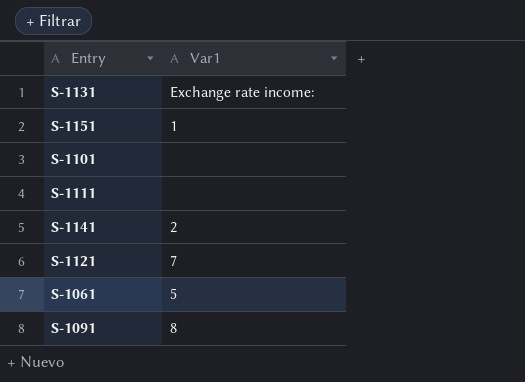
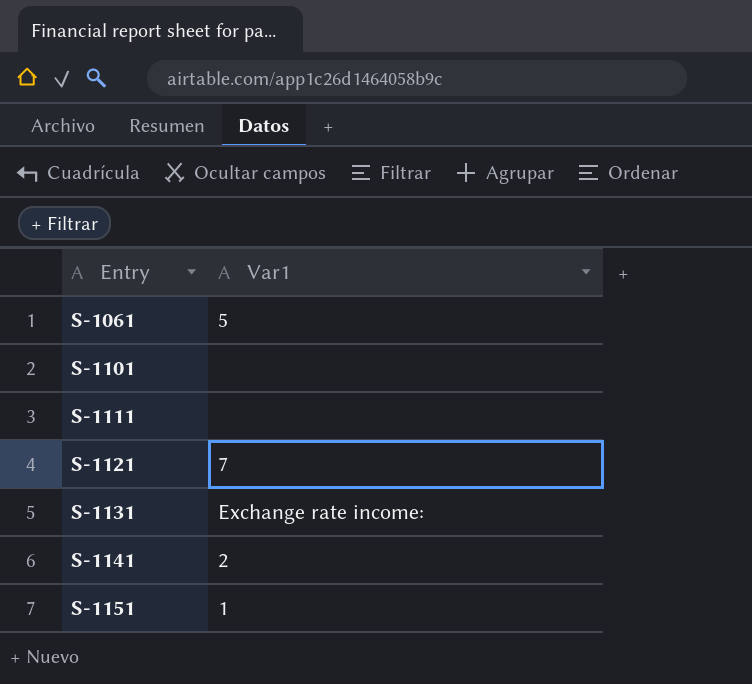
row order: none -> Entry ascending
row S-1091: 8 -> none

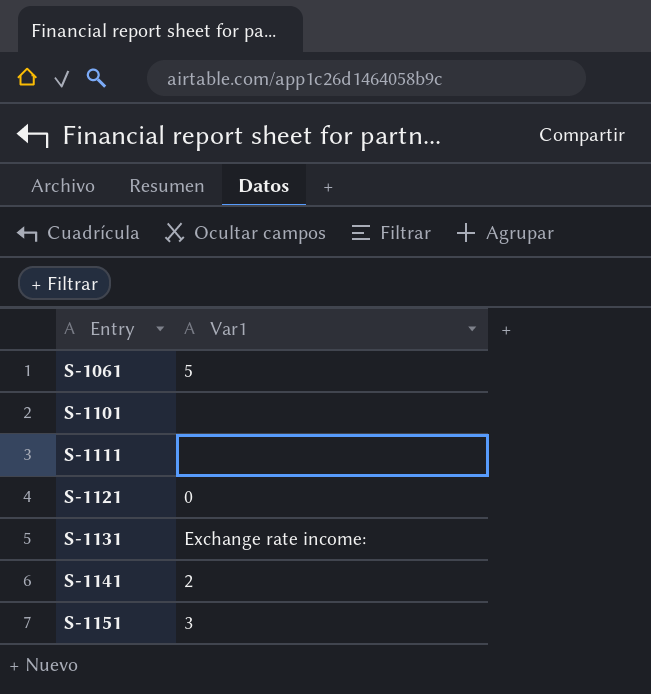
S-1121 | Var1: 7 -> 0
S-1151 | Var1: 1 -> 3

